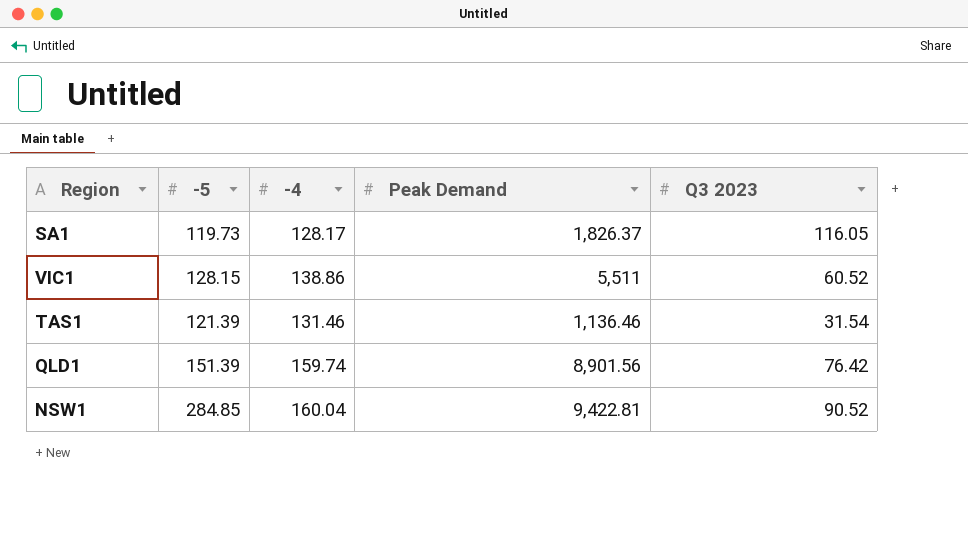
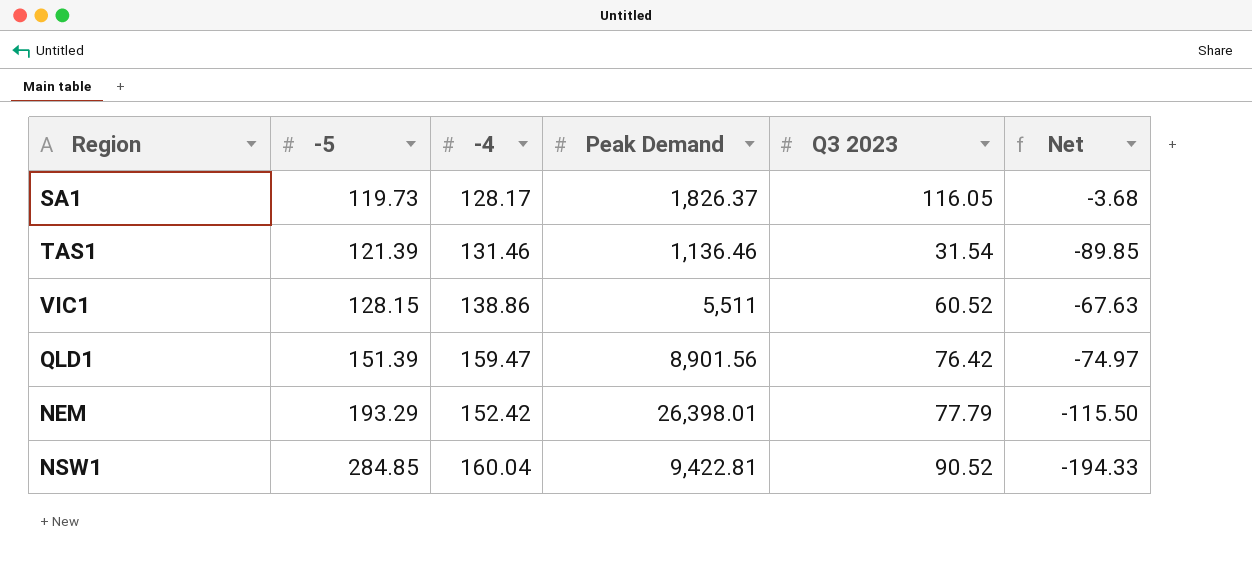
row order: none -> -5 ascending
column Net | formula: none -> [Q3 2023] - [-5]
QLD1 | -4: 159.74 -> 159.47
row NEM: none -> 193.29 | 152.42 | 26,398.01 | 77.79 | -115.50

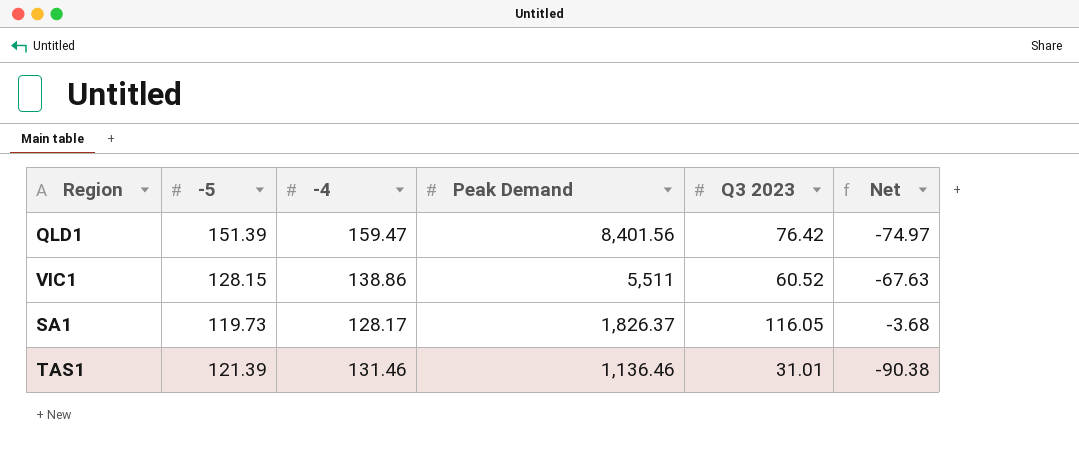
row order: -5 ascending -> Peak Demand descending
row NEM: 193.29 | 152.42 | 26,398.01 | 77.79 | -115.50 -> none
row NSW1: 284.85 | 160.04 | 9,422.81 | 90.52 | -194.33 -> none
QLD1 | Peak Demand: 8,901.56 -> 8,401.56
TAS1 | Q3 2023: 31.54 -> 31.01
TAS1 | Net: -89.85 -> -90.38

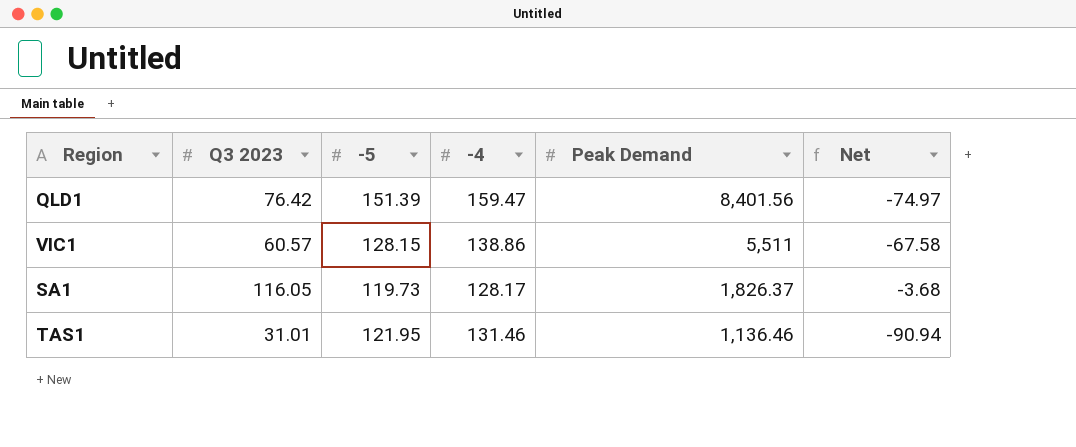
column Q3 2023 | position: 5 -> 2
VIC1 | Q3 2023: 60.52 -> 60.57
VIC1 | Net: -67.63 -> -67.58
TAS1 | -5: 121.39 -> 121.95
TAS1 | Net: -90.38 -> -90.94

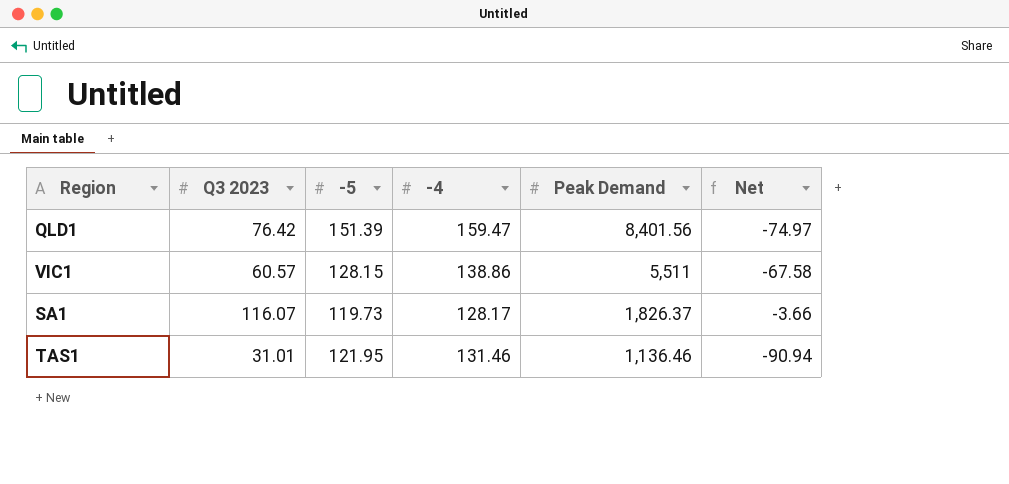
SA1 | Q3 2023: 116.05 -> 116.07
SA1 | Net: -3.68 -> -3.66

